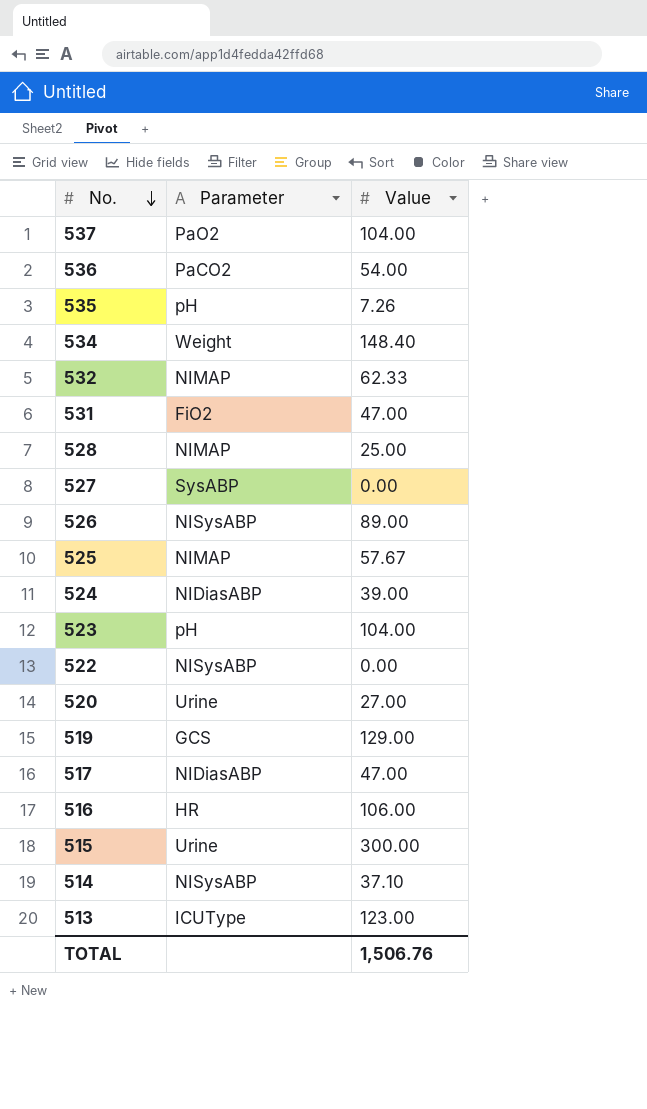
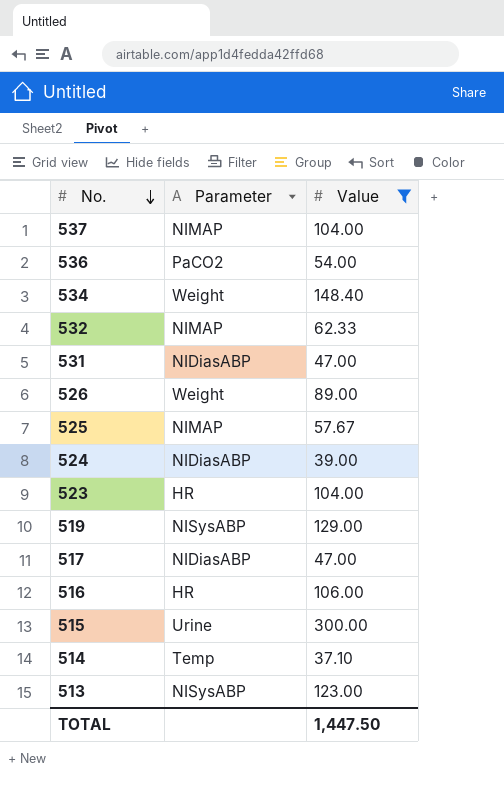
filter: none -> Value >= 37.10
537 | Parameter: PaO2 -> NIMAP
531 | Parameter: FiO2 -> NIDiasABP
526 | Parameter: NISysABP -> Weight
523 | Parameter: pH -> HR
519 | Parameter: GCS -> NISysABP
514 | Parameter: NISysABP -> Temp
513 | Parameter: ICUType -> NISysABP
TOTAL | Value: 1,506.76 -> 1,447.50

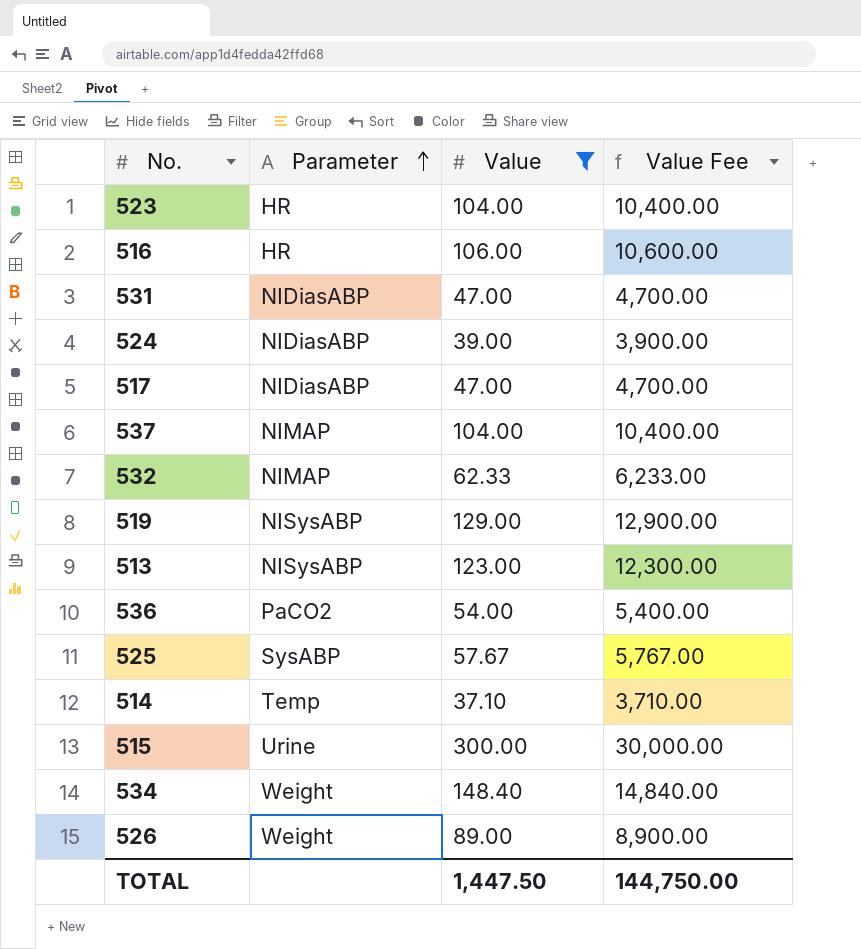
row order: No. descending -> Parameter ascending
column Value Fee | formula: none -> [Value] * 100
525 | Parameter: NIMAP -> SysABP

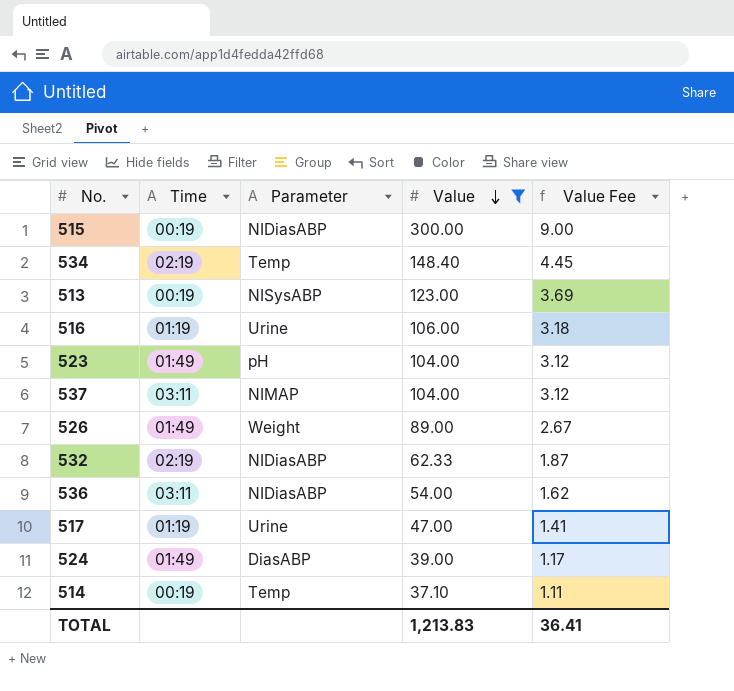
row order: Parameter ascending -> Value descending
column Time | position: none -> 2
column Value Fee | formula: [Value] * 100 -> [Value] * 0.03
row 531: NIDiasABP | 47.00 | 4,700.00 -> none
row 519: NISysABP | 129.00 | 12,900.00 -> none
row 525: SysABP | 57.67 | 5,767.00 -> none
515 | Parameter: Urine -> NIDiasABP
534 | Parameter: Weight -> Temp
516 | Parameter: HR -> Urine
523 | Parameter: HR -> pH
532 | Parameter: NIMAP -> NIDiasABP
536 | Parameter: PaCO2 -> NIDiasABP
517 | Parameter: NIDiasABP -> Urine
524 | Parameter: NIDiasABP -> DiasABP
TOTAL | Value: 1,447.50 -> 1,213.83
TOTAL | Value Fee: 144,750.00 -> 36.41

